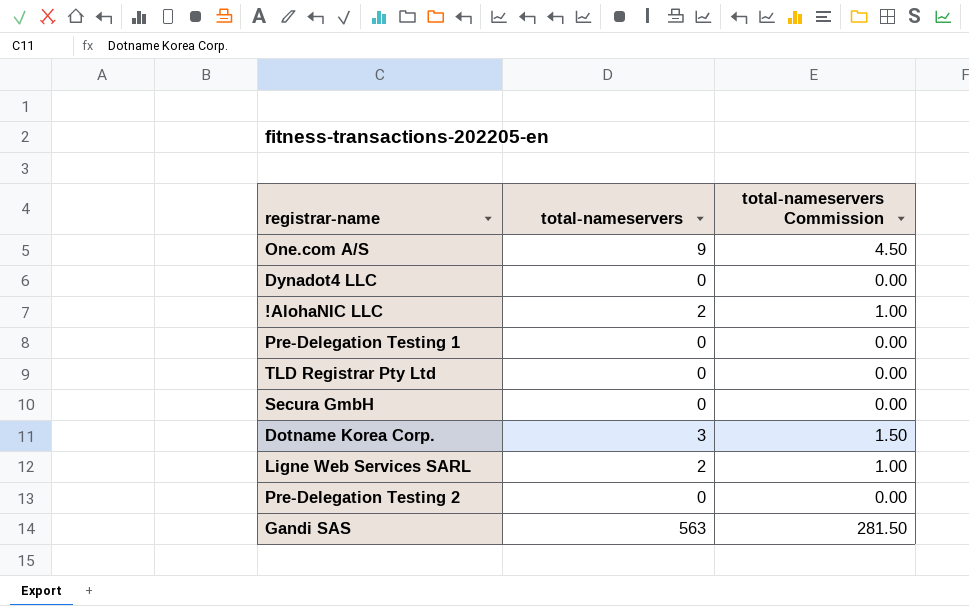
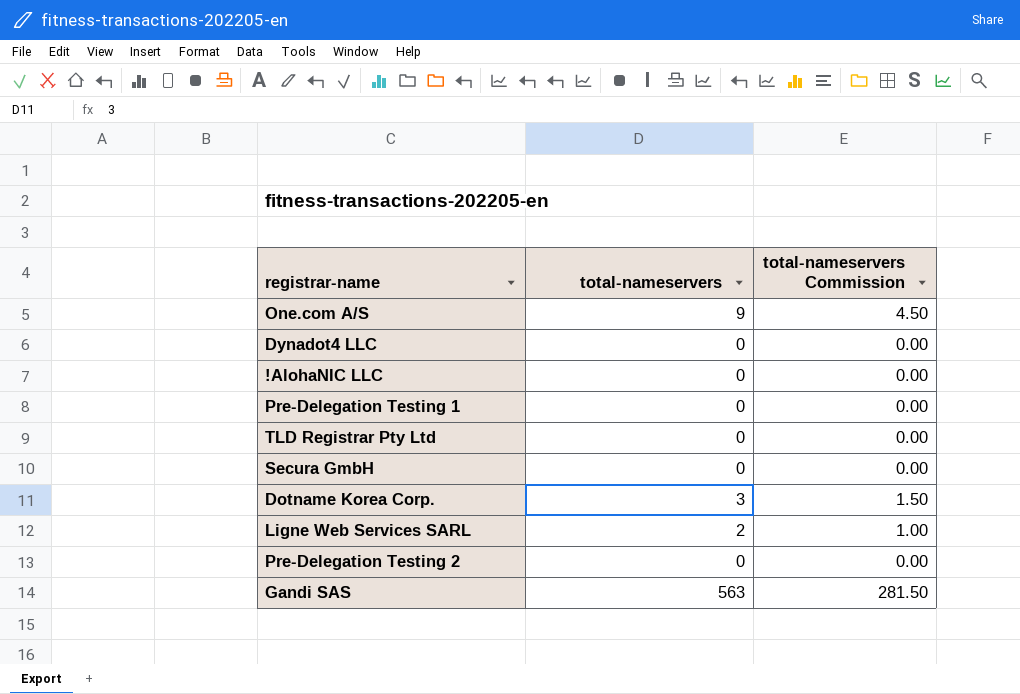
!AlohaNIC LLC | total-nameservers: 2 -> 0
!AlohaNIC LLC | total-nameservers Commission: 1.00 -> 0.00

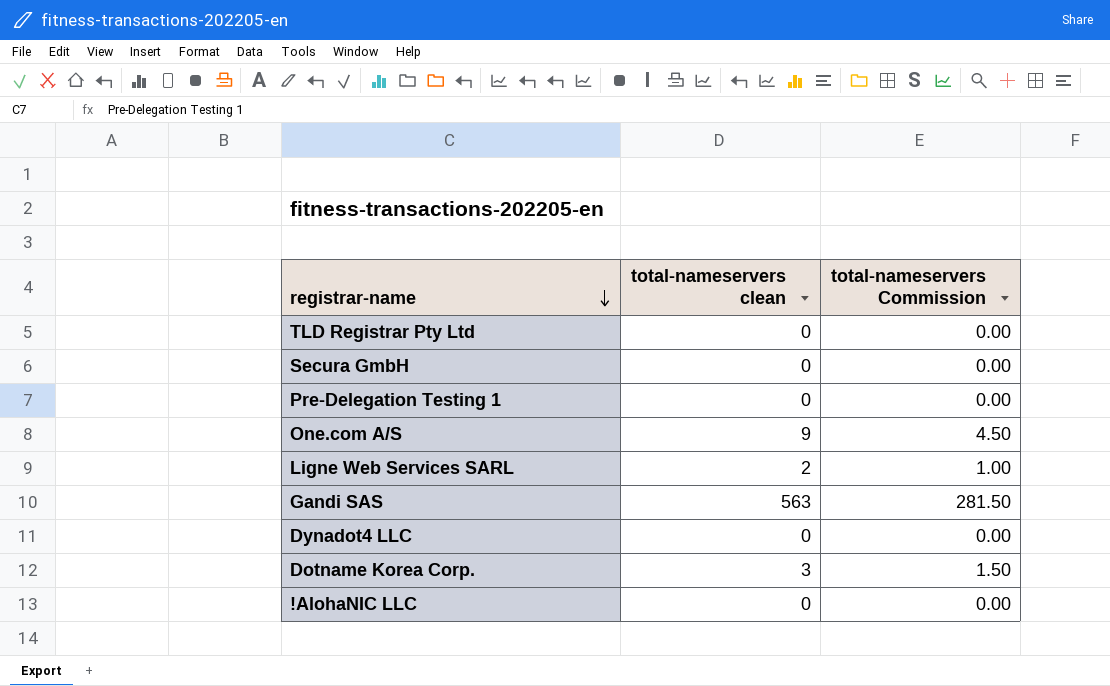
row order: none -> registrar-name descending
column name: total-nameservers -> total-nameservers clean
row Pre-Delegation Testing 2: 0 | 0.00 -> none

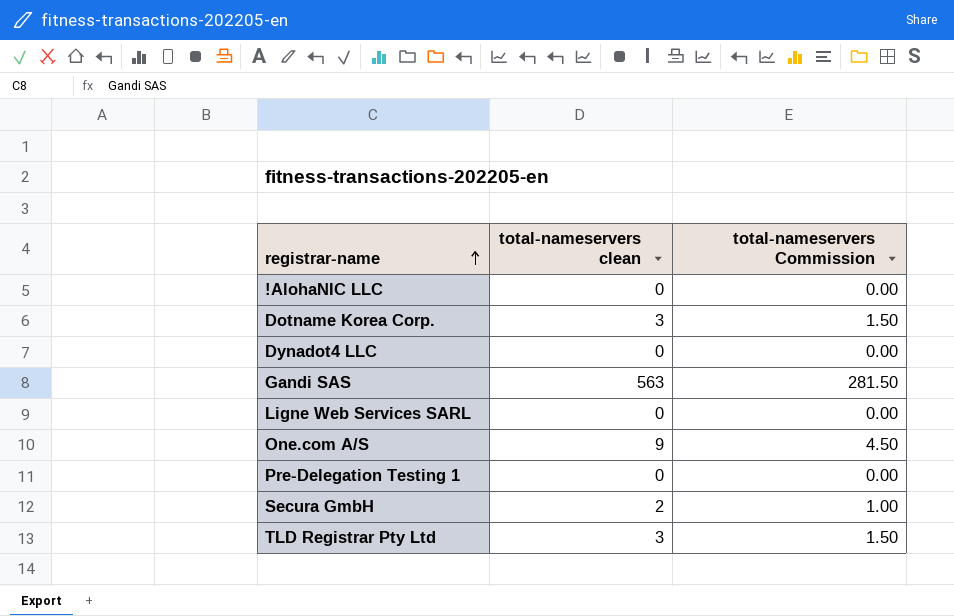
row order: registrar-name descending -> registrar-name ascending
Ligne Web Services SARL | total-nameservers clean: 2 -> 0
Ligne Web Services SARL | total-nameservers Commission: 1.00 -> 0.00
Secura GmbH | total-nameservers clean: 0 -> 2
Secura GmbH | total-nameservers Commission: 0.00 -> 1.00
TLD Registrar Pty Ltd | total-nameservers clean: 0 -> 3
TLD Registrar Pty Ltd | total-nameservers Commission: 0.00 -> 1.50

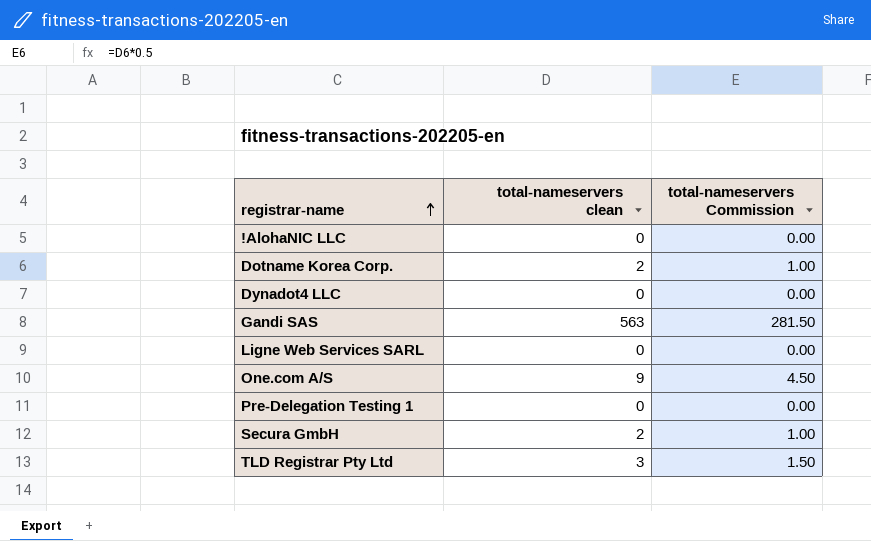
Dotname Korea Corp. | total-nameservers clean: 3 -> 2
Dotname Korea Corp. | total-nameservers Commission: 1.50 -> 1.00

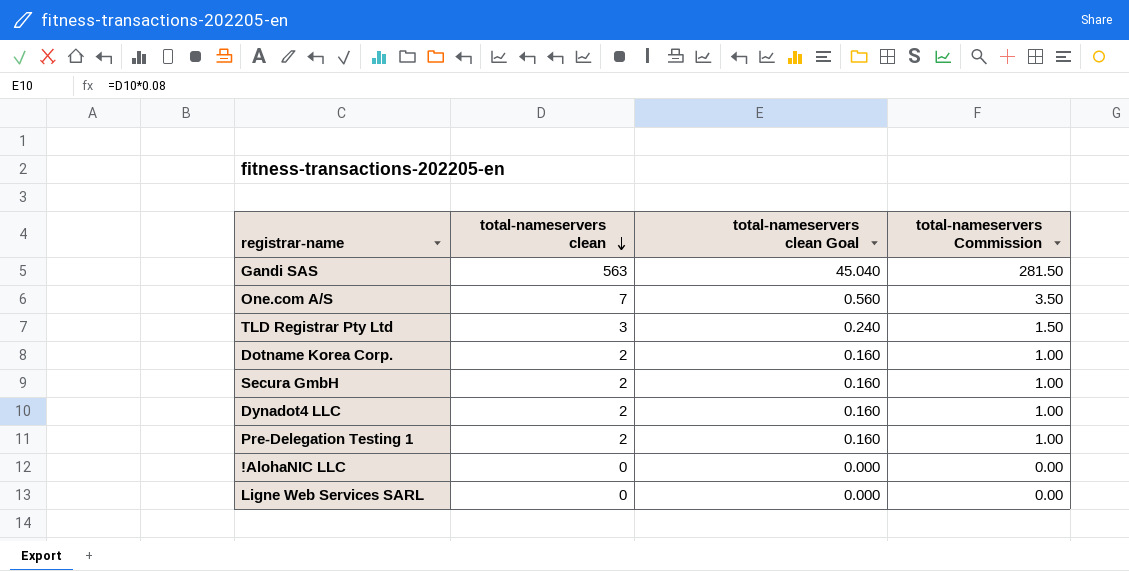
row order: registrar-name ascending -> total-nameservers clean descending
column total-nameservers clean Goal | formula: none -> [total-nameservers clean] * 0.08
One.com A/S | total-nameservers clean: 9 -> 7
One.com A/S | total-nameservers Commission: 4.50 -> 3.50
Dynadot4 LLC | total-nameservers clean: 0 -> 2
Dynadot4 LLC | total-nameservers Commission: 0.00 -> 1.00
Pre-Delegation Testing 1 | total-nameservers clean: 0 -> 2
Pre-Delegation Testing 1 | total-nameservers Commission: 0.00 -> 1.00

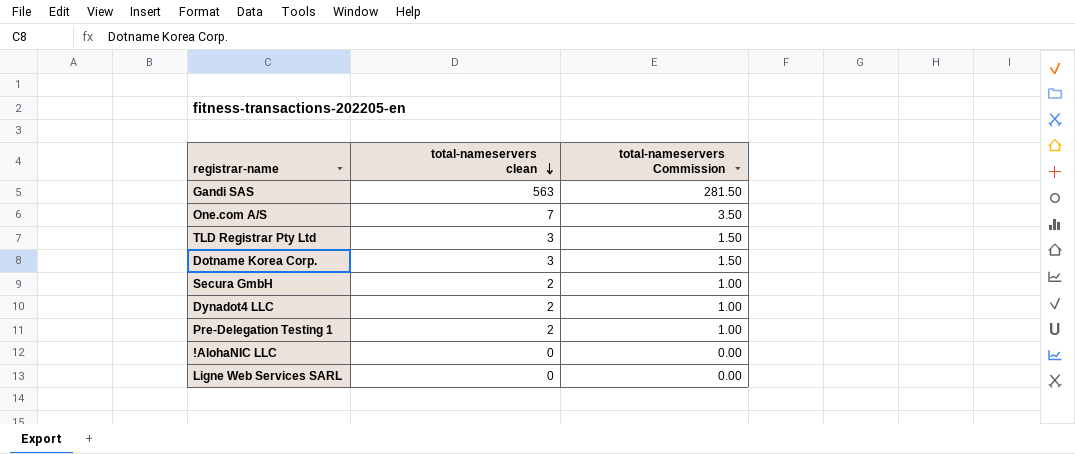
column total-nameservers clean Goal | formula: [total-nameservers clean] * 0.08 -> none
Dotname Korea Corp. | total-nameservers clean: 2 -> 3
Dotname Korea Corp. | total-nameservers Commission: 1.00 -> 1.50

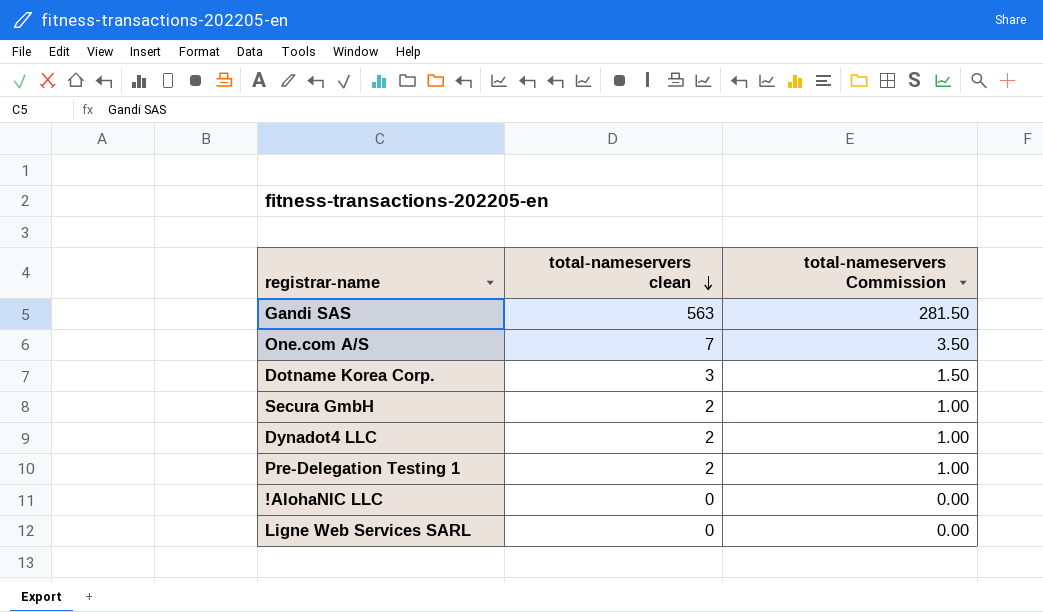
row TLD Registrar Pty Ltd: 3 | 1.50 -> none

